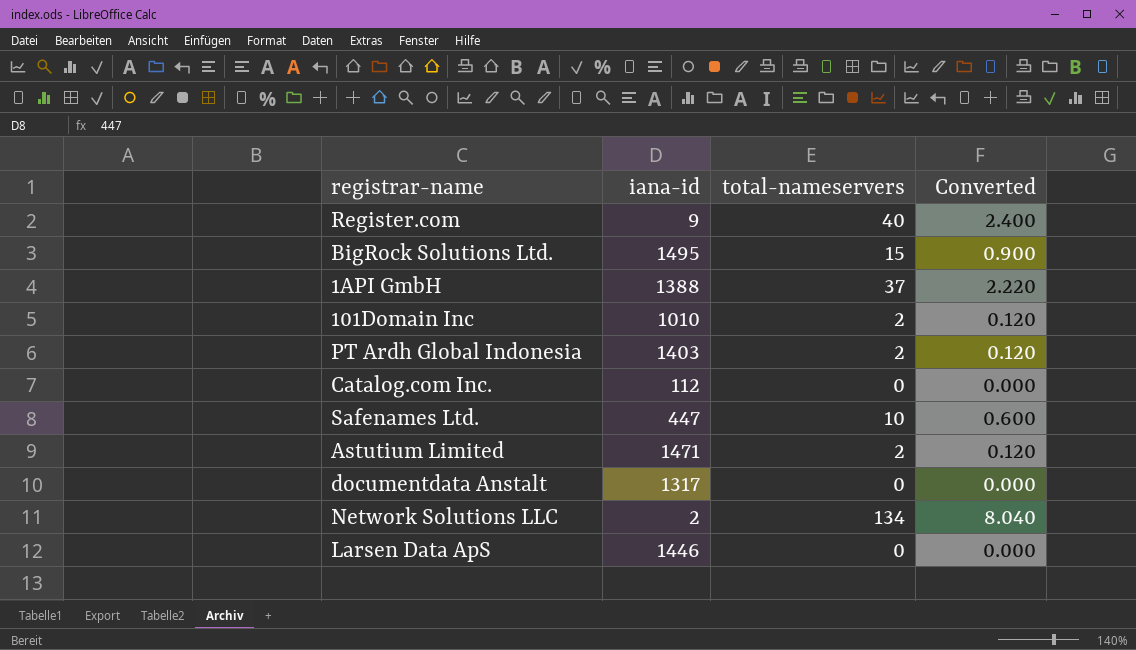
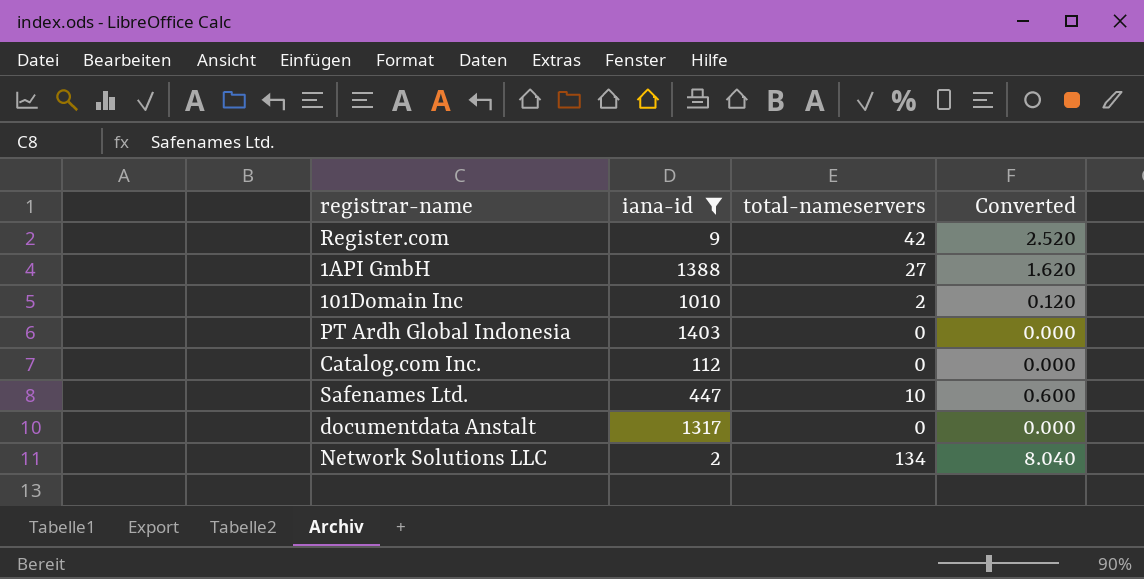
filter: none -> iana-id <= 1403
Register.com | total-nameservers: 40 -> 42
Register.com | Converted: 2.400 -> 2.520
1API GmbH | total-nameservers: 37 -> 27
1API GmbH | Converted: 2.220 -> 1.620
PT Ardh Global Indonesia | total-nameservers: 2 -> 0
PT Ardh Global Indonesia | Converted: 0.120 -> 0.000

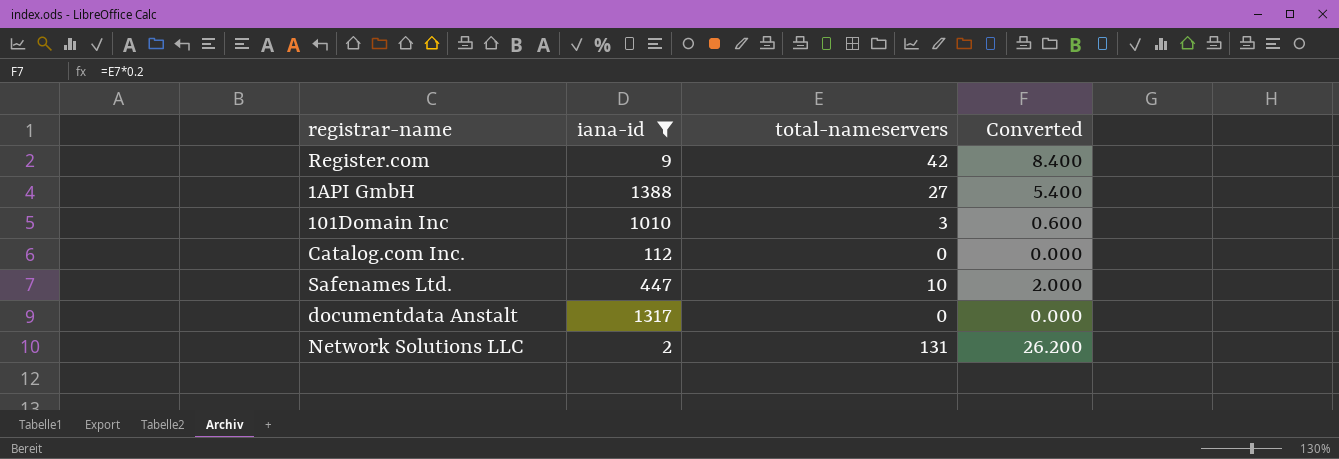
column Converted | formula: [total-nameservers] * 0.06 -> [total-nameservers] * 0.2
row PT Ardh Global Indonesia: 1403 | 0 | 0.000 -> none
101Domain Inc | total-nameservers: 2 -> 3
Network Solutions LLC | total-nameservers: 134 -> 131

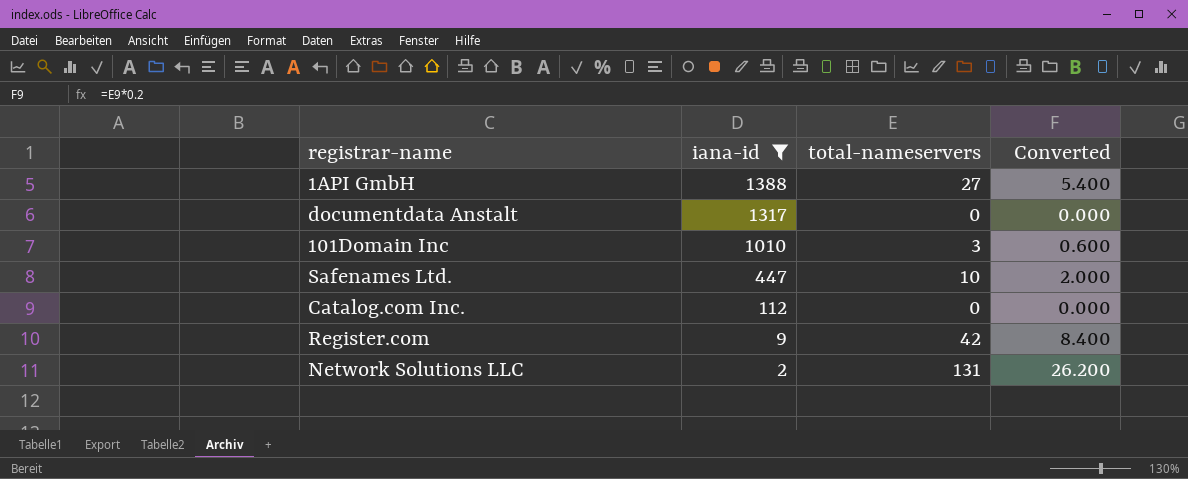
row order: none -> iana-id descending

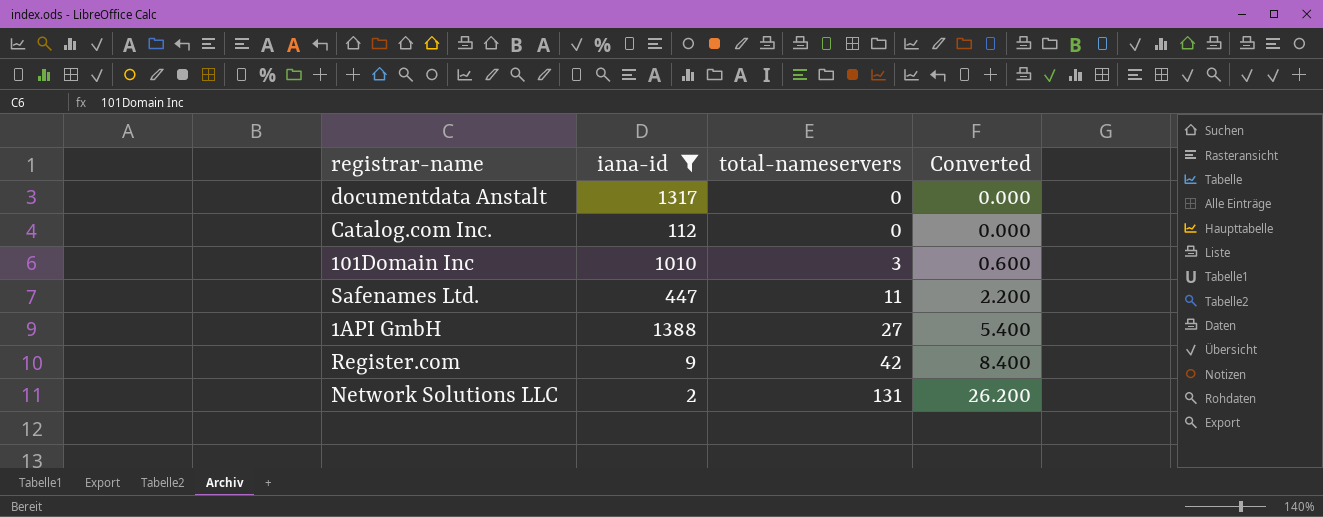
row order: iana-id descending -> total-nameservers ascending
Safenames Ltd. | total-nameservers: 10 -> 11
Safenames Ltd. | Converted: 2.000 -> 2.200

